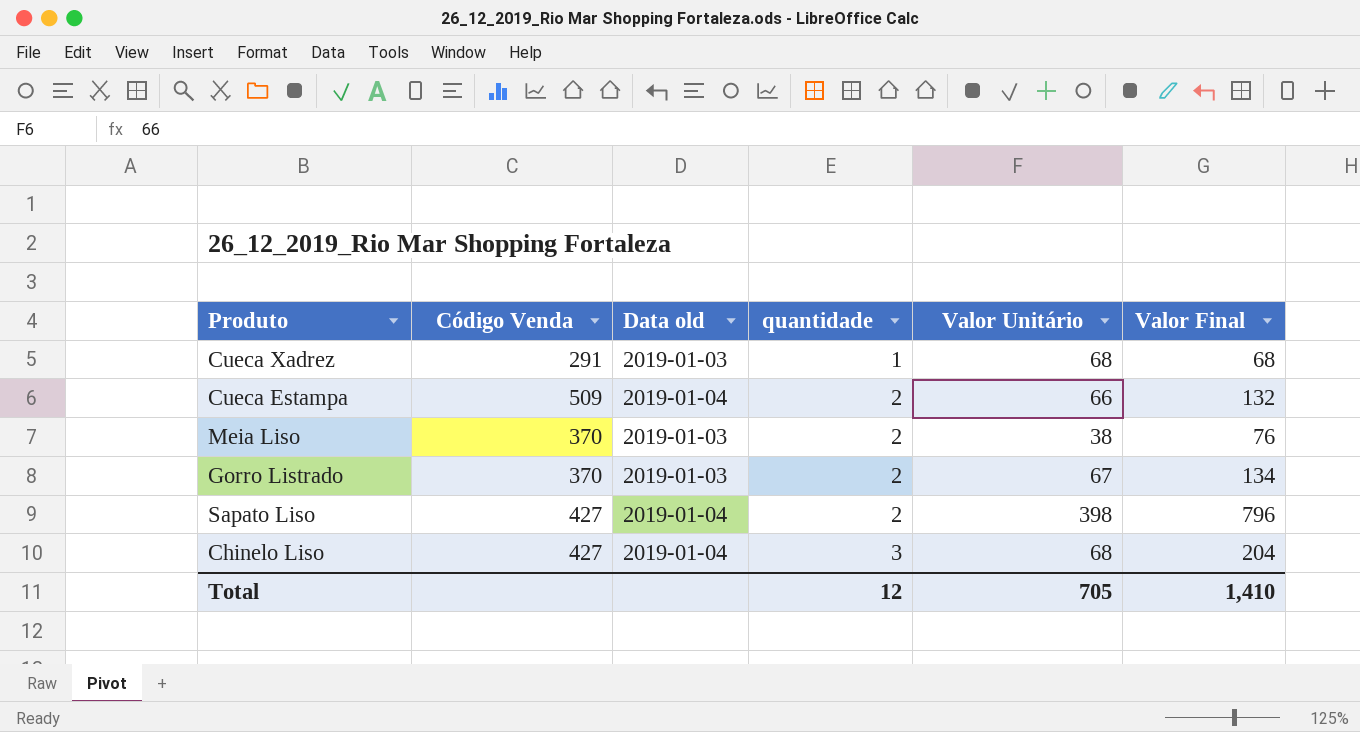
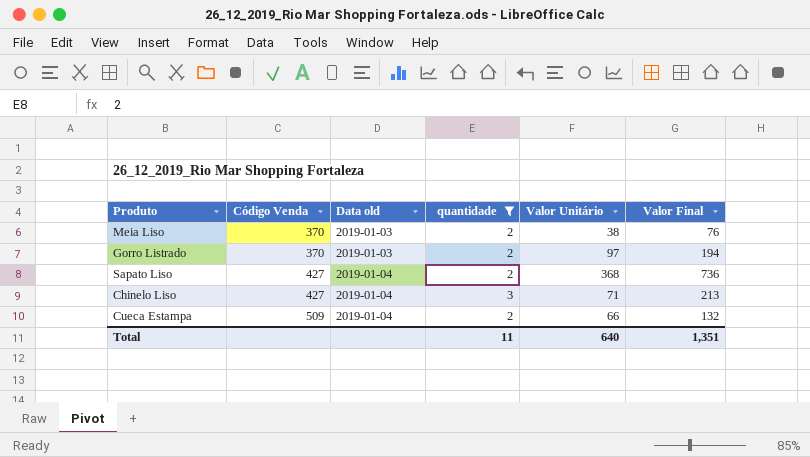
filter: none -> quantidade != 1
row order: quantidade ascending -> Código Venda ascending
Gorro Listrado | Valor Unitário: 67 -> 97
Gorro Listrado | Valor Final: 134 -> 194
Sapato Liso | Valor Unitário: 398 -> 368
Sapato Liso | Valor Final: 796 -> 736
Chinelo Liso | Valor Unitário: 68 -> 71
Chinelo Liso | Valor Final: 204 -> 213
Total | quantidade: 12 -> 11
Total | Valor Unitário: 705 -> 640
Total | Valor Final: 1,410 -> 1,351

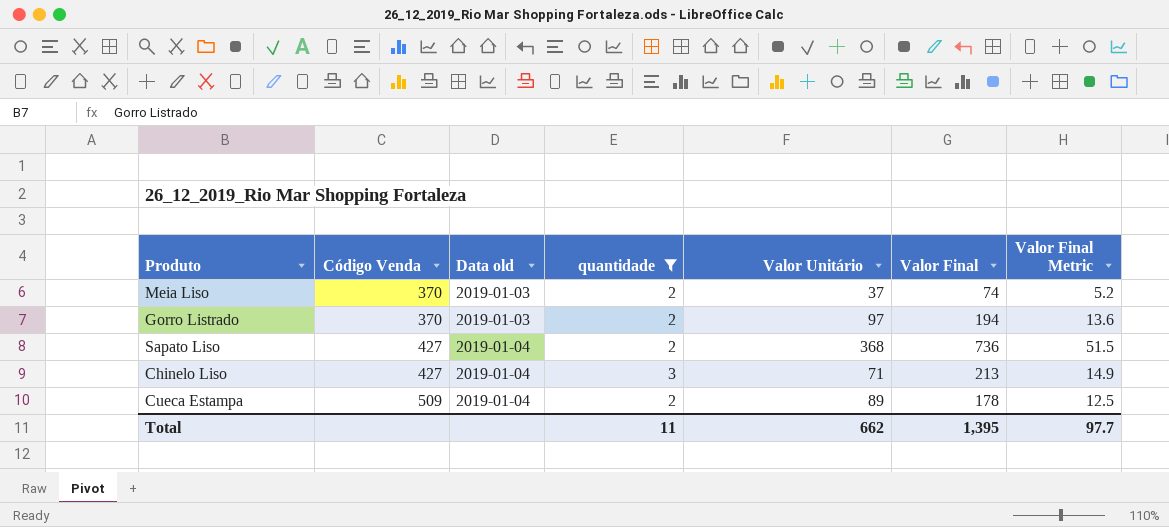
column Valor Final Metric | formula: none -> [Valor Final] * 0.07
Meia Liso | Valor Unitário: 38 -> 37
Meia Liso | Valor Final: 76 -> 74
Cueca Estampa | Valor Unitário: 66 -> 89
Cueca Estampa | Valor Final: 132 -> 178
Total | Valor Unitário: 640 -> 662
Total | Valor Final: 1,351 -> 1,395

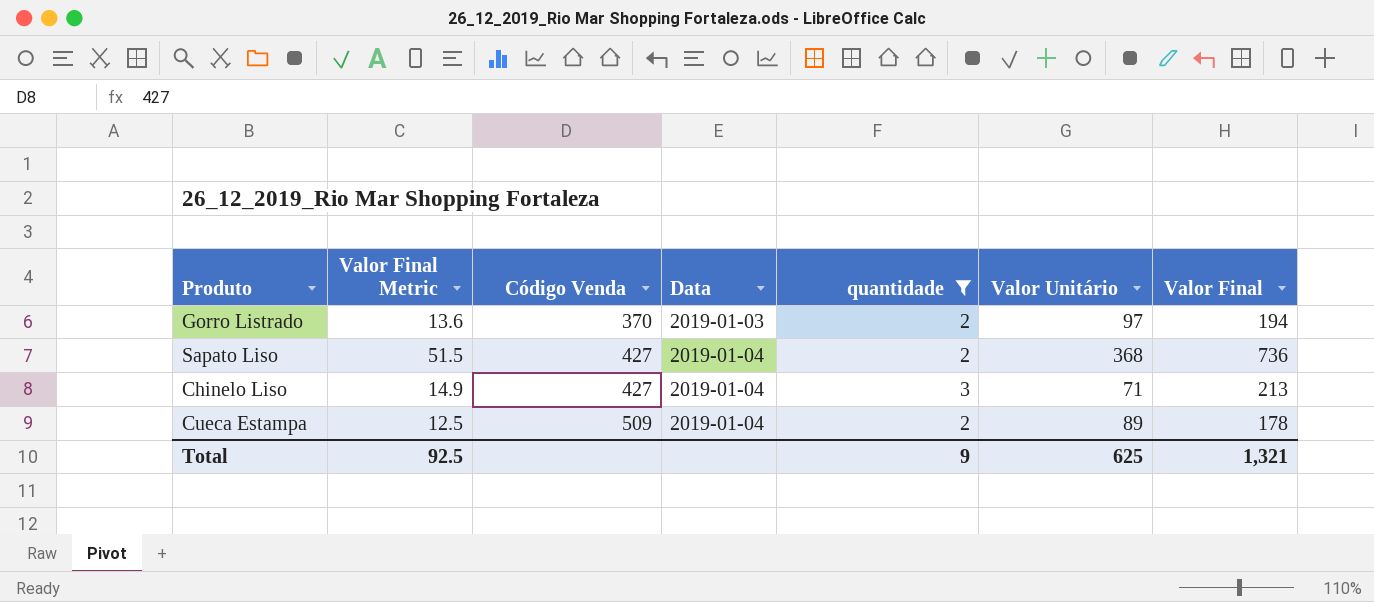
column Valor Final Metric | position: 7 -> 2
column name: Data old -> Data
row Meia Liso: 370 | 2019-01-03 | 2 | 37 | 74 | 5.2 -> none
Total | Valor Final Metric: 97.7 -> 92.5
Total | quantidade: 11 -> 9
Total | Valor Unitário: 662 -> 625
Total | Valor Final: 1,395 -> 1,321

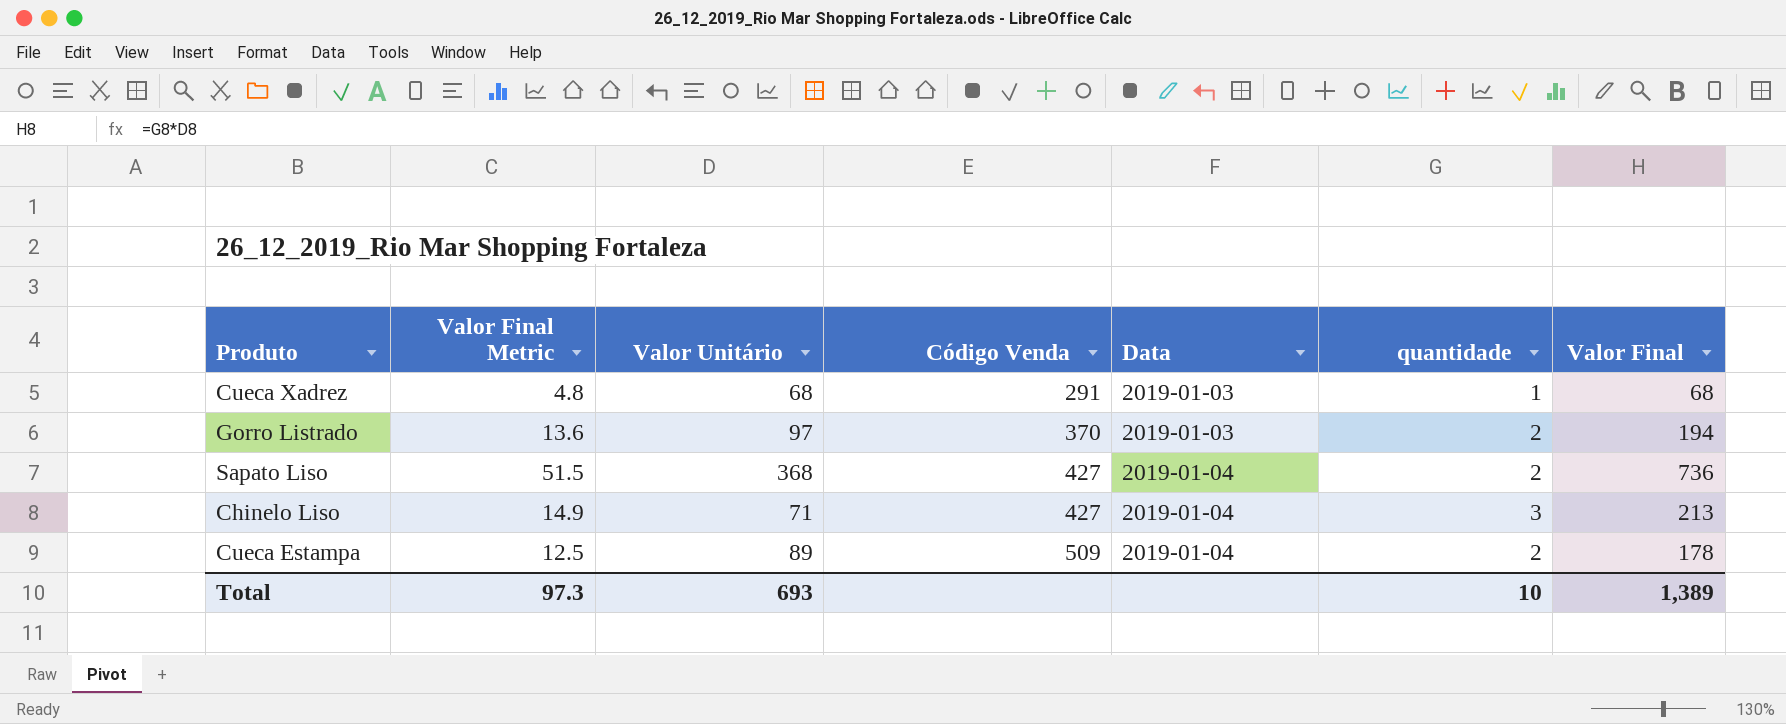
filter: quantidade != 1 -> none
column Valor Unitário | position: 6 -> 3
Total | Valor Final Metric: 92.5 -> 97.3
Total | Valor Unitário: 625 -> 693
Total | quantidade: 9 -> 10
Total | Valor Final: 1,321 -> 1,389

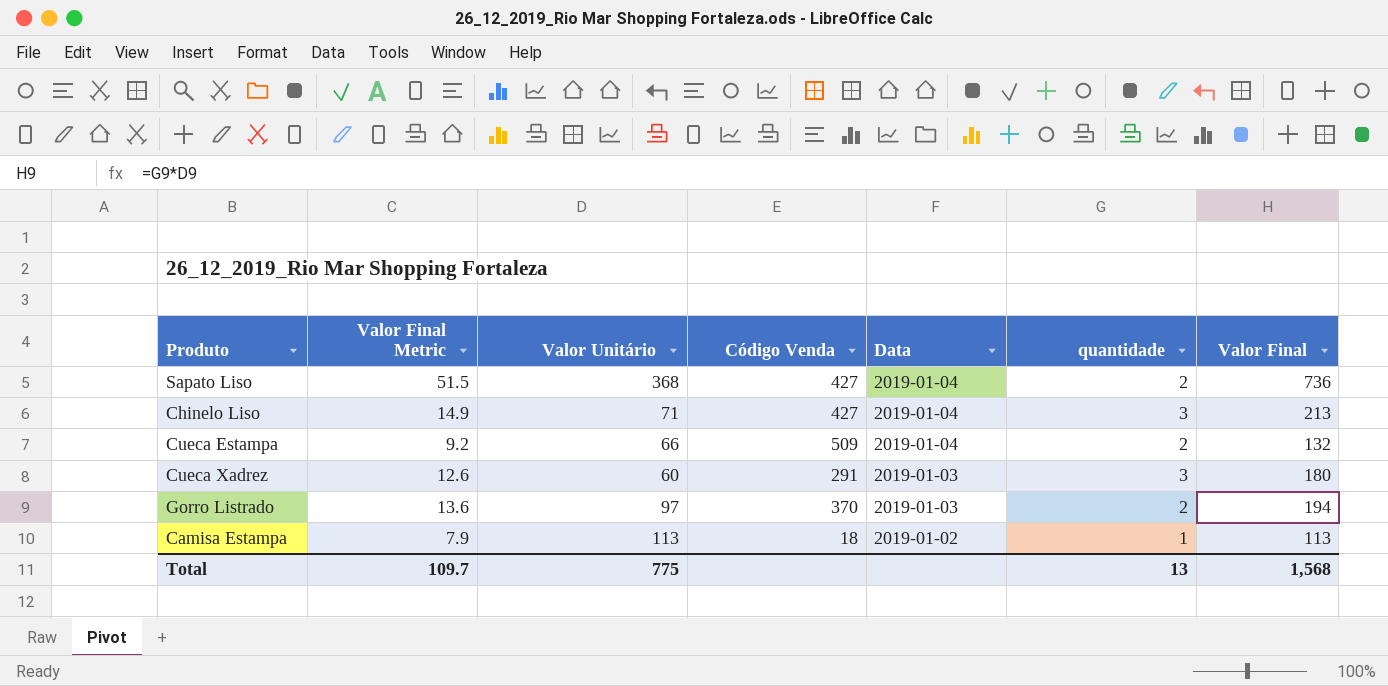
row order: Código Venda ascending -> Data descending
Cueca Estampa | Valor Final Metric: 12.5 -> 9.2
Cueca Estampa | Valor Unitário: 89 -> 66
Cueca Estampa | Valor Final: 178 -> 132
Cueca Xadrez | Valor Final Metric: 4.8 -> 12.6
Cueca Xadrez | Valor Unitário: 68 -> 60
Cueca Xadrez | quantidade: 1 -> 3
Cueca Xadrez | Valor Final: 68 -> 180
row Camisa Estampa: none -> 7.9 | 113 | 18 | 2019-01-02 | 1 | 113
Total | Valor Final Metric: 97.3 -> 109.7
Total | Valor Unitário: 693 -> 775
Total | quantidade: 10 -> 13
Total | Valor Final: 1,389 -> 1,568

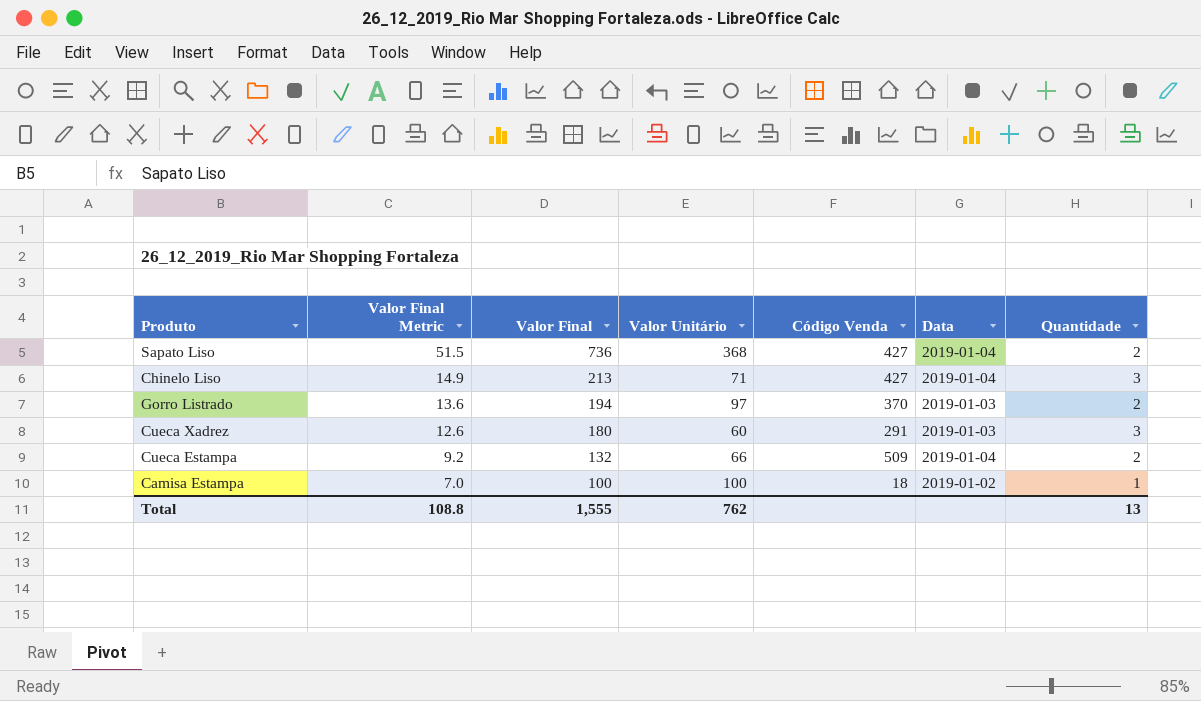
row order: Data descending -> Valor Final Metric descending
column Valor Final | position: 7 -> 3
column name: quantidade -> Quantidade
Camisa Estampa | Valor Final Metric: 7.9 -> 7.0
Camisa Estampa | Valor Final: 113 -> 100
Camisa Estampa | Valor Unitário: 113 -> 100
Total | Valor Final Metric: 109.7 -> 108.8
Total | Valor Final: 1,568 -> 1,555
Total | Valor Unitário: 775 -> 762

